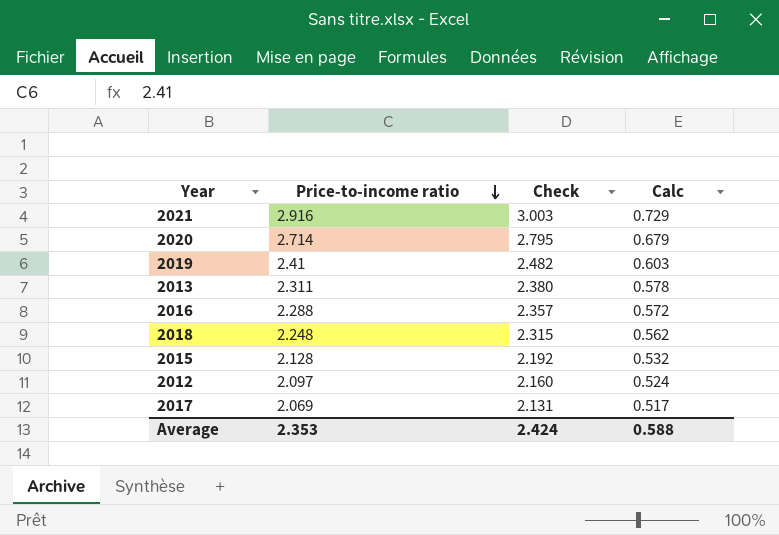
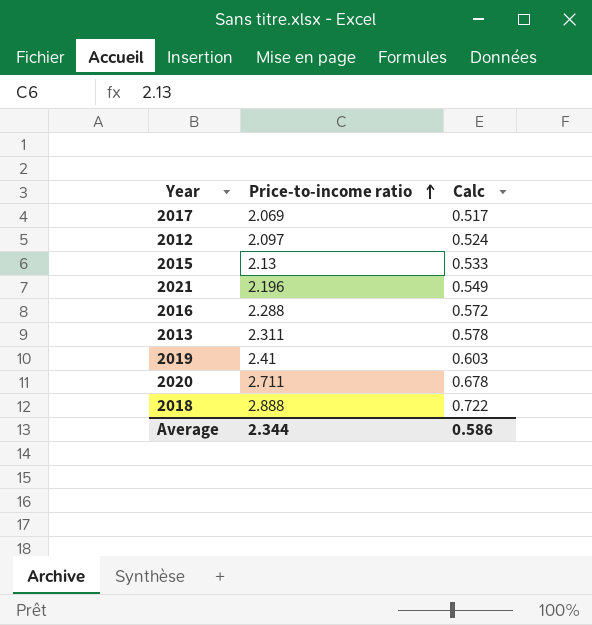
row order: Price-to-income ratio descending -> Price-to-income ratio ascending
column Check | formula: [Price-to-income ratio] * 1.03 -> none
2015 | Price-to-income ratio: 2.128 -> 2.13
2015 | Calc: 0.532 -> 0.533
2021 | Price-to-income ratio: 2.916 -> 2.196
2021 | Calc: 0.729 -> 0.549
2020 | Price-to-income ratio: 2.714 -> 2.711
2020 | Calc: 0.679 -> 0.678
2018 | Price-to-income ratio: 2.248 -> 2.888
2018 | Calc: 0.562 -> 0.722
Average | Price-to-income ratio: 2.353 -> 2.344
Average | Calc: 0.588 -> 0.586

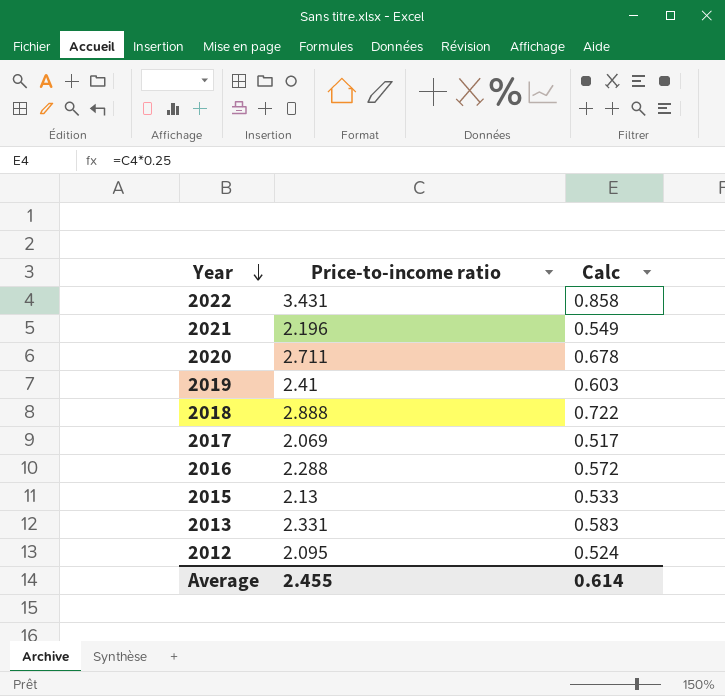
row order: Price-to-income ratio ascending -> Year descending
row 2022: none -> 3.431 | 0.858
2013 | Price-to-income ratio: 2.311 -> 2.331
2013 | Calc: 0.578 -> 0.583
2012 | Price-to-income ratio: 2.097 -> 2.095
Average | Price-to-income ratio: 2.344 -> 2.455
Average | Calc: 0.586 -> 0.614

